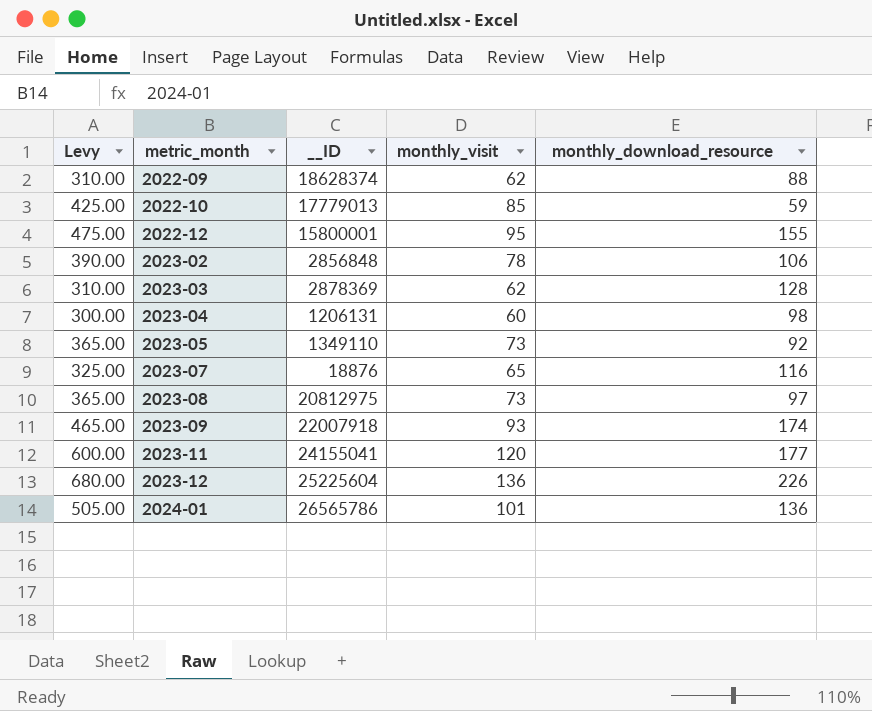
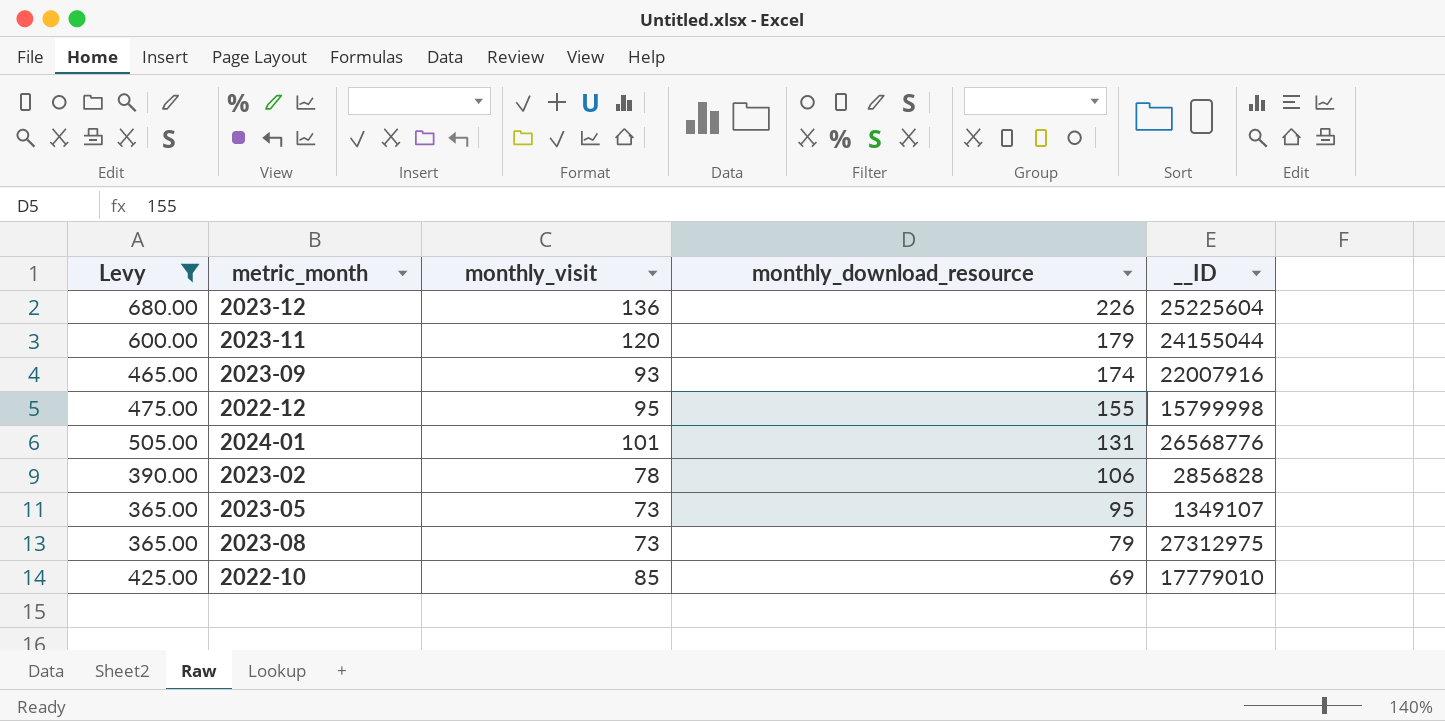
filter: none -> Levy >= 365.00
row order: metric_month ascending -> monthly_download_resource descending
column __ID | position: 3 -> 5
2023-11 | monthly_download_resource: 177 -> 179
2023-11 | __ID: 24155041 -> 24155044
2023-09 | __ID: 22007918 -> 22007916
2022-12 | __ID: 15800001 -> 15799998
2024-01 | monthly_download_resource: 136 -> 131
2024-01 | __ID: 26565786 -> 26568776
2023-02 | __ID: 2856848 -> 2856828
2023-05 | monthly_download_resource: 92 -> 95
2023-05 | __ID: 1349110 -> 1349107
2023-08 | monthly_download_resource: 97 -> 79
2023-08 | __ID: 20812975 -> 27312975
2022-10 | monthly_download_resource: 59 -> 69
2022-10 | __ID: 17779013 -> 17779010

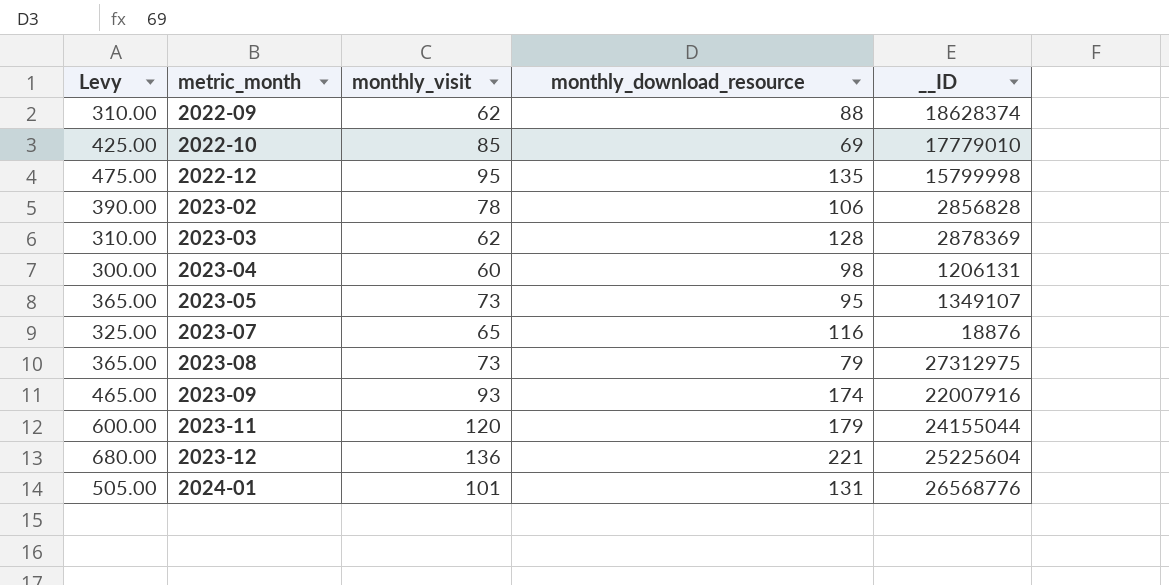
filter: Levy >= 365.00 -> none
row order: monthly_download_resource descending -> metric_month ascending
2022-12 | monthly_download_resource: 155 -> 135
2023-12 | monthly_download_resource: 226 -> 221

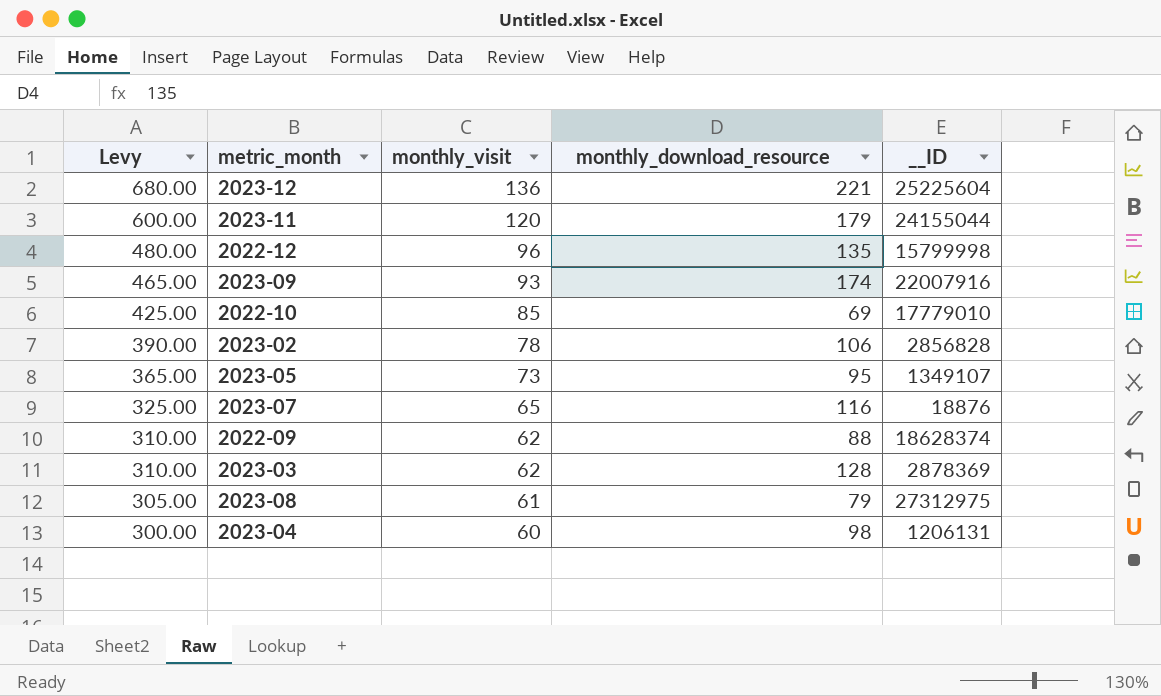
row order: metric_month ascending -> Levy descending
row 2024-01: 505.00 | 101 | 131 | 26568776 -> none
2022-12 | Levy: 475.00 -> 480.00
2022-12 | monthly_visit: 95 -> 96
2023-08 | Levy: 365.00 -> 305.00
2023-08 | monthly_visit: 73 -> 61

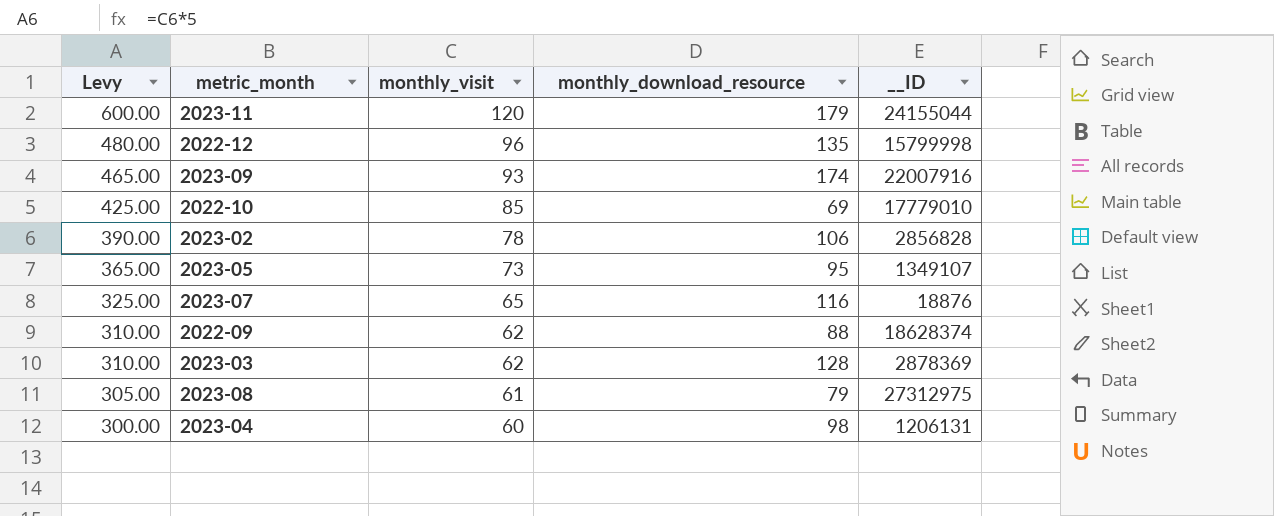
row 2023-12: 680.00 | 136 | 221 | 25225604 -> none

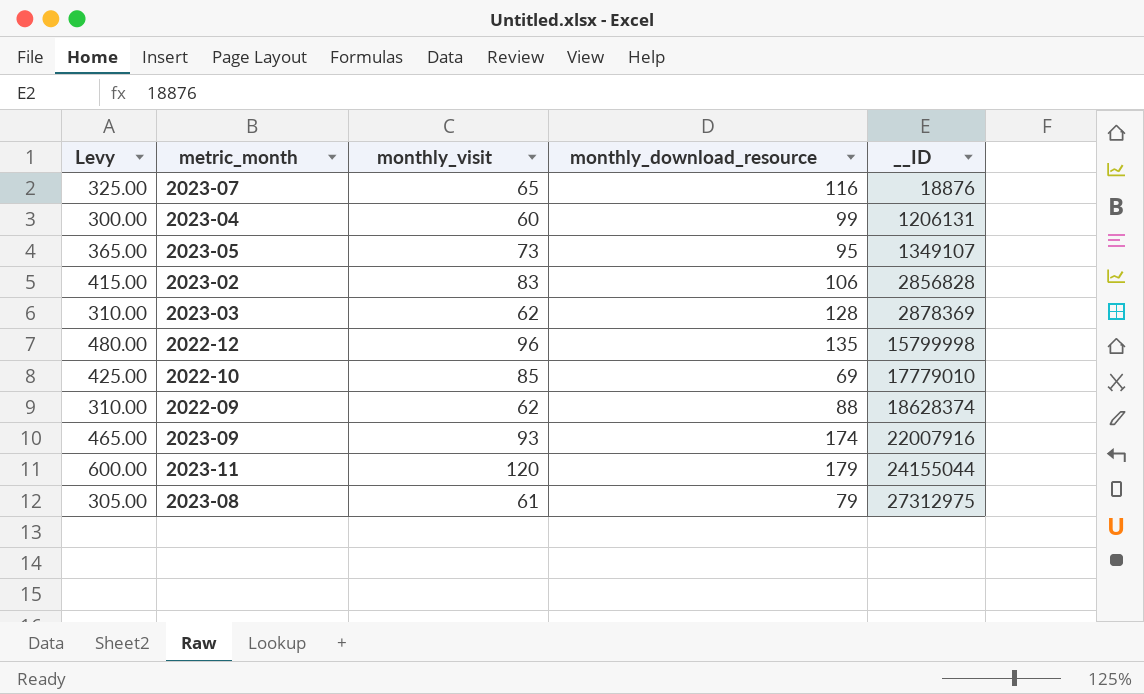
row order: Levy descending -> __ID ascending
2023-04 | monthly_download_resource: 98 -> 99
2023-02 | Levy: 390.00 -> 415.00
2023-02 | monthly_visit: 78 -> 83

